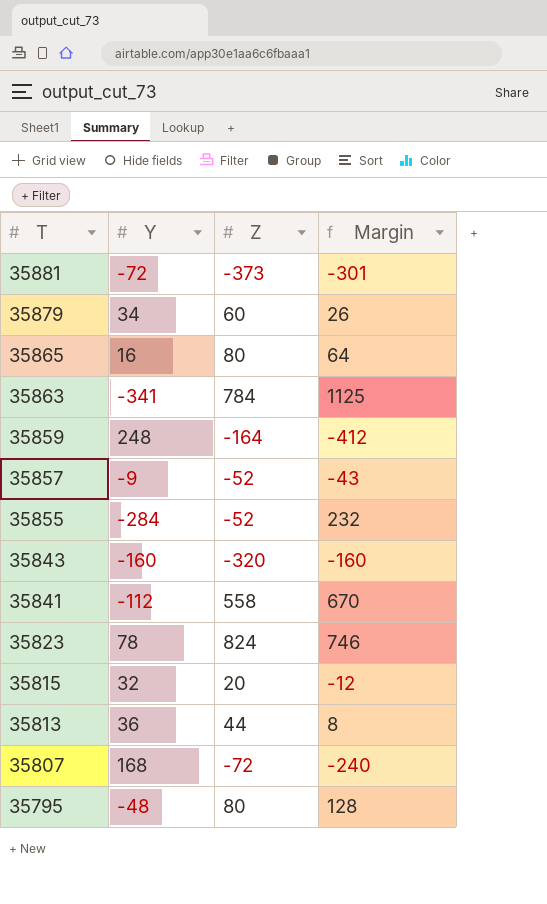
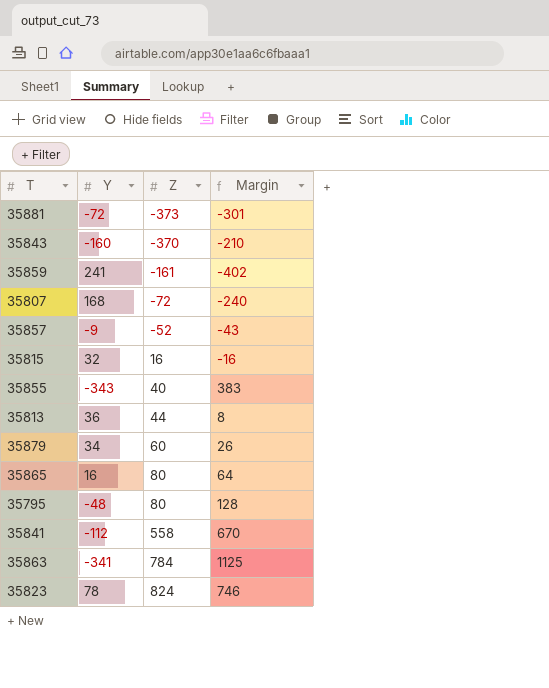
row order: T descending -> Z ascending
35843 | Z: -320 -> -370
35843 | Margin: -160 -> -210
35859 | Y: 248 -> 241
35859 | Z: -164 -> -161
35859 | Margin: -412 -> -402
35815 | Z: 20 -> 16
35815 | Margin: -12 -> -16
35855 | Y: -284 -> -343
35855 | Z: -52 -> 40
35855 | Margin: 232 -> 383

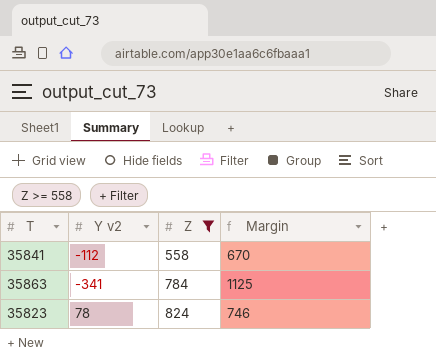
filter: none -> Z >= 558
column name: Y -> Y v2

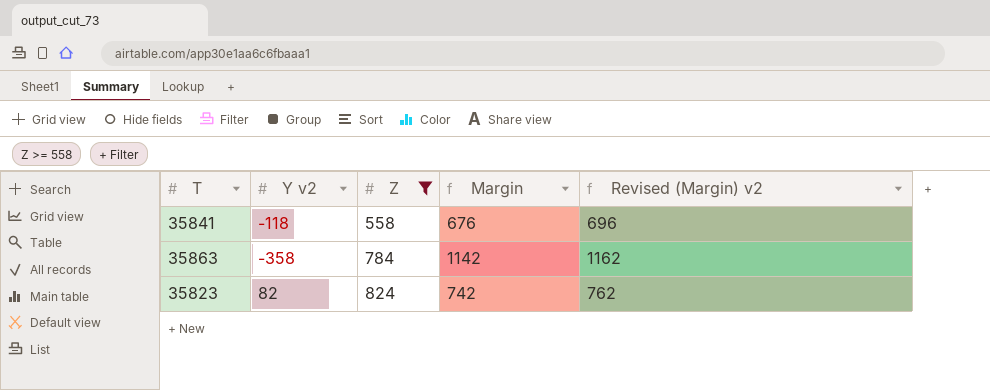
column Revised (Margin) v2 | formula: none -> [Margin] + 20
35841 | Y v2: -112 -> -118
35841 | Margin: 670 -> 676
35863 | Y v2: -341 -> -358
35863 | Margin: 1125 -> 1142
35823 | Y v2: 78 -> 82
35823 | Margin: 746 -> 742

